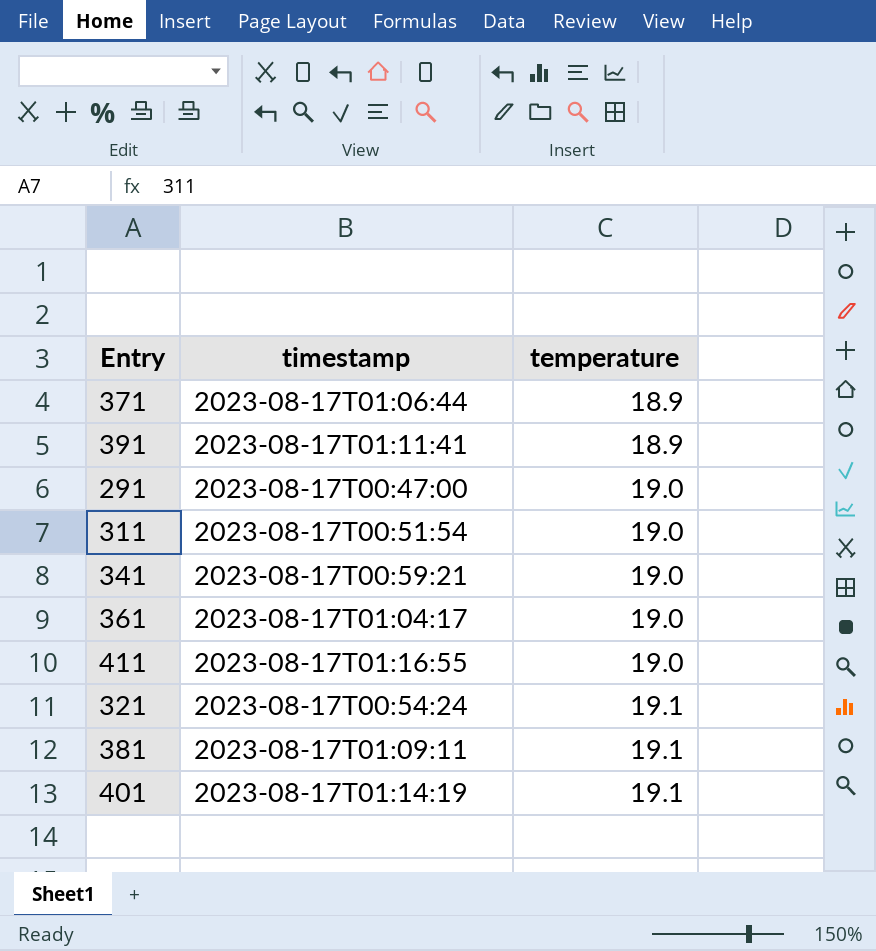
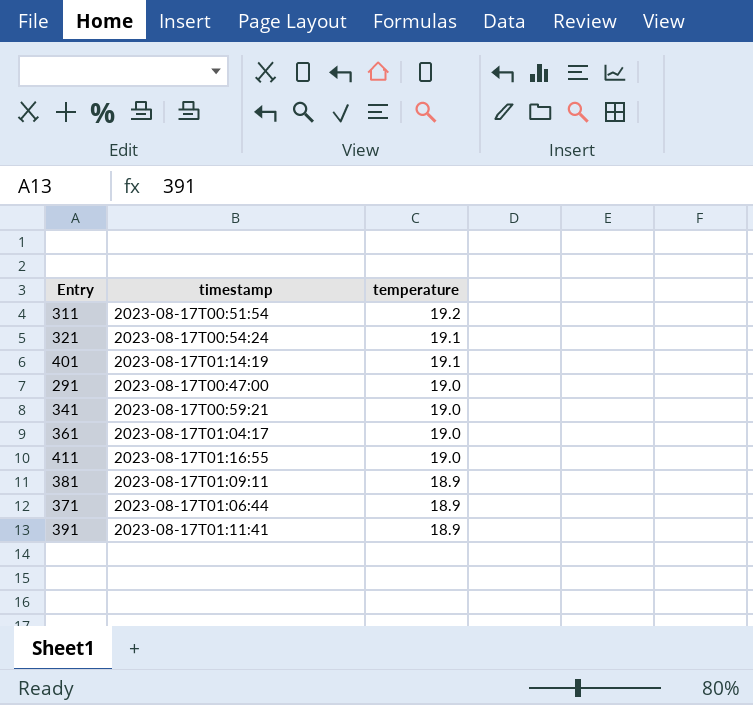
row order: temperature ascending -> temperature descending
311 | temperature: 19.0 -> 19.2
381 | temperature: 19.1 -> 18.9

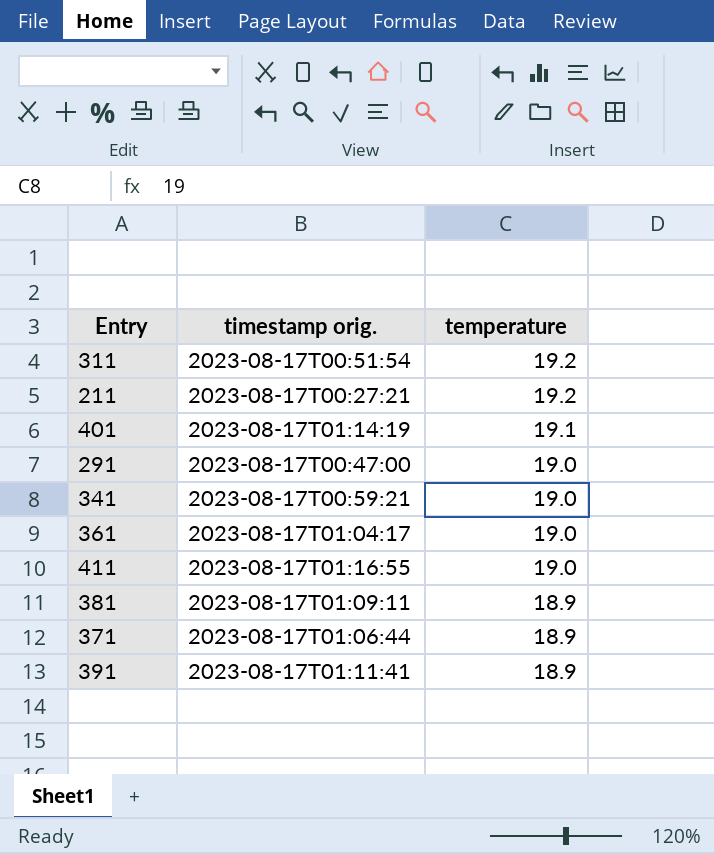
column name: timestamp -> timestamp orig.
row 321: 2023-08-17T00:54:24 | 19.1 -> none
row 211: none -> 2023-08-17T00:27:21 | 19.2

